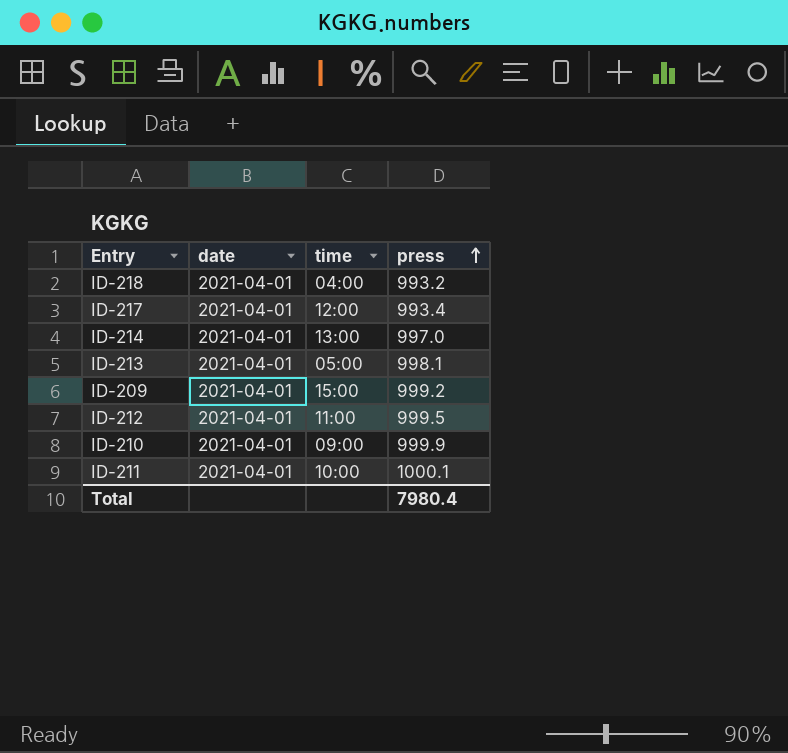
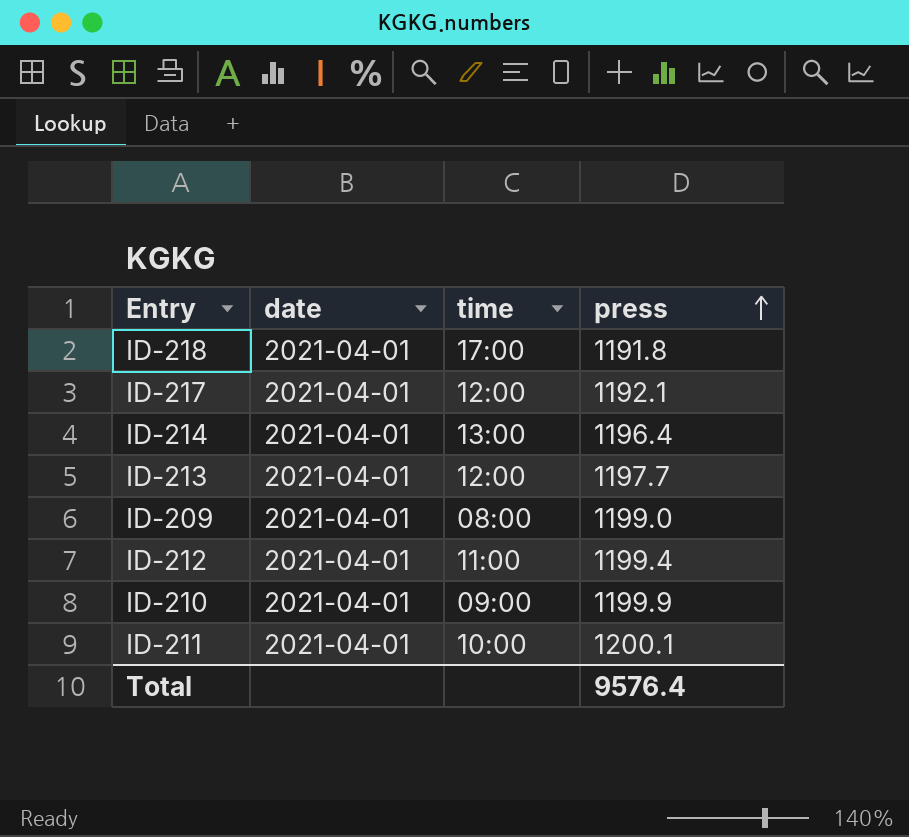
ID-218 | time: 04:00 -> 17:00
ID-218 | press: 993.2 -> 1191.8
ID-217 | press: 993.4 -> 1192.1
ID-214 | press: 997.0 -> 1196.4
ID-213 | time: 05:00 -> 12:00
ID-213 | press: 998.1 -> 1197.7
ID-209 | time: 15:00 -> 08:00
ID-209 | press: 999.2 -> 1199.0
ID-212 | press: 999.5 -> 1199.4
ID-210 | press: 999.9 -> 1199.9
ID-211 | press: 1000.1 -> 1200.1
Total | press: 7980.4 -> 9576.4

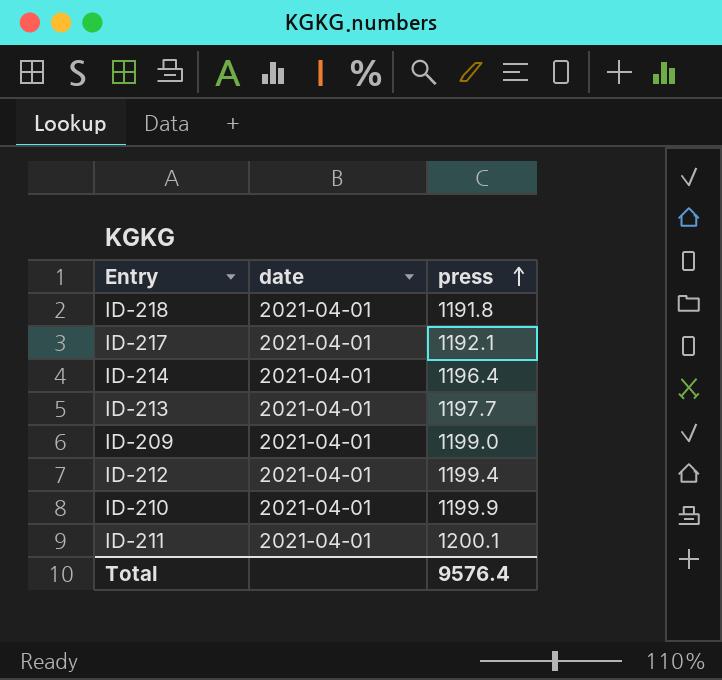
column time | position: 3 -> none

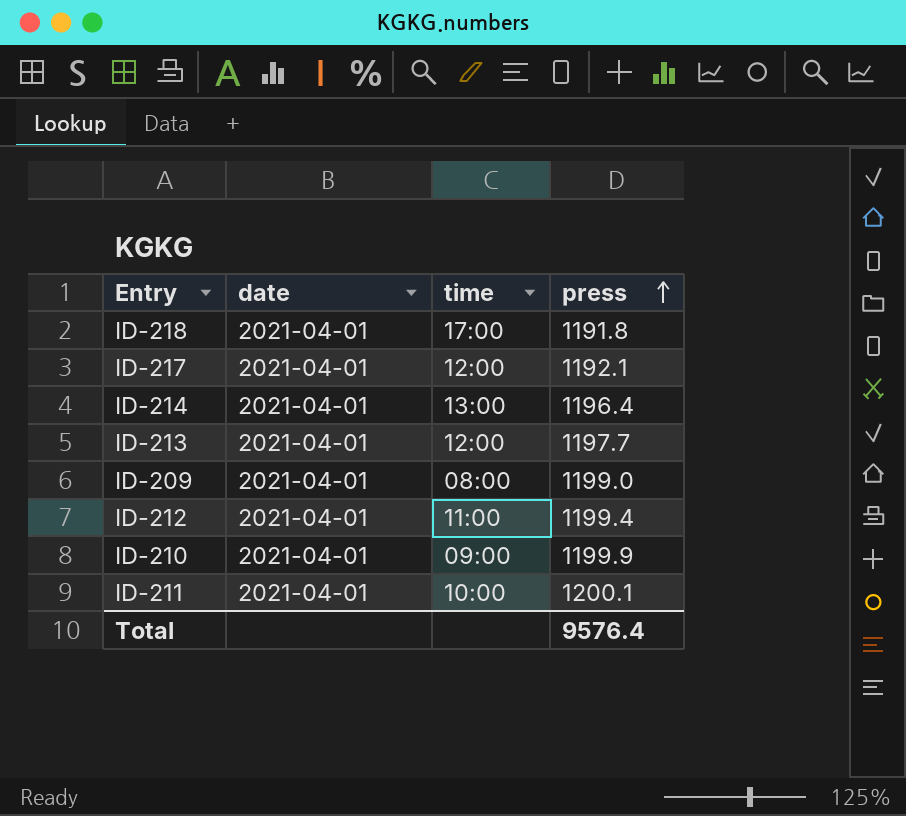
column time | position: none -> 3

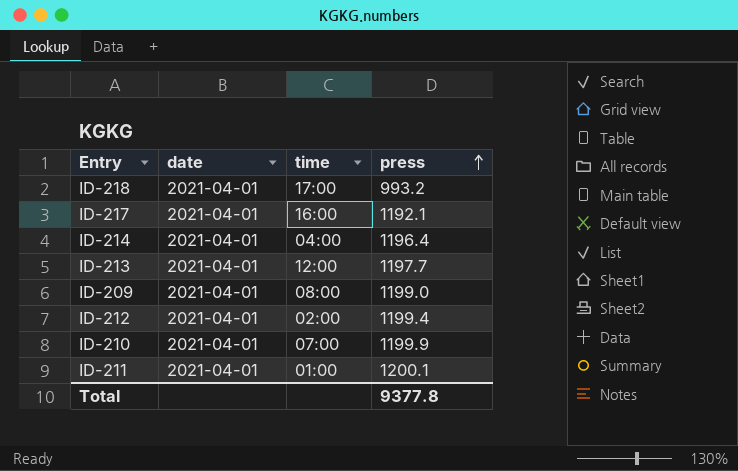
ID-218 | press: 1191.8 -> 993.2
ID-217 | time: 12:00 -> 16:00
ID-214 | time: 13:00 -> 04:00
ID-212 | time: 11:00 -> 02:00
ID-210 | time: 09:00 -> 07:00
ID-211 | time: 10:00 -> 01:00
Total | press: 9576.4 -> 9377.8

